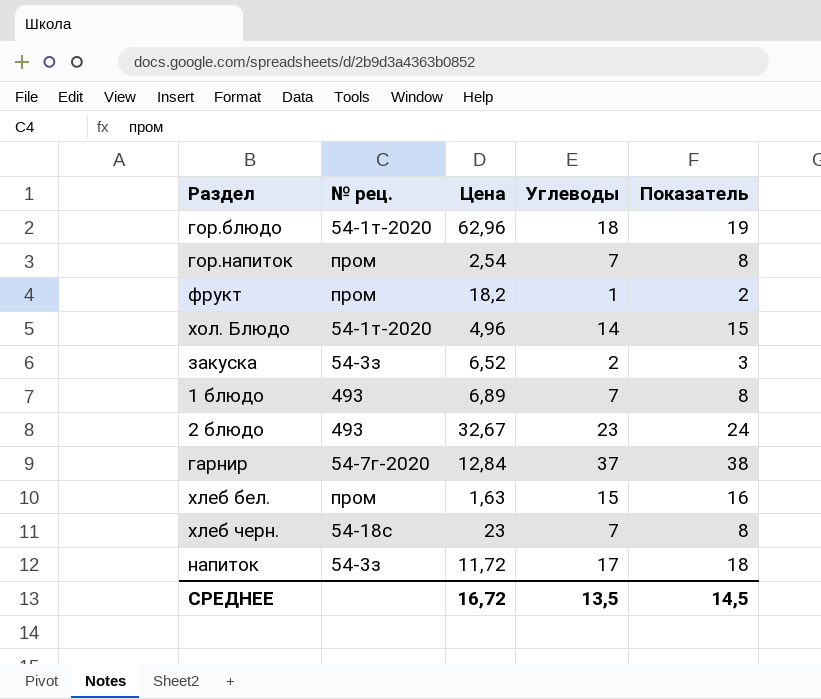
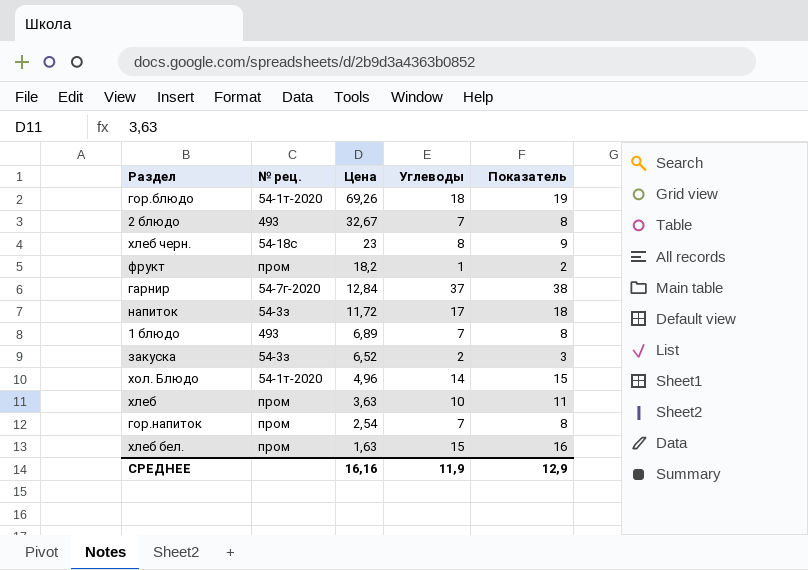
row order: none -> Цена descending
гор.блюдо | Цена: 62,96 -> 69,26
2 блюдо | Углеводы: 23 -> 7
2 блюдо | Показатель: 24 -> 8
хлеб черн. | Углеводы: 7 -> 8
хлеб черн. | Показатель: 8 -> 9
row хлеб: none -> пром | 3,63 | 10 | 11
СРЕДНЕЕ | Цена: 16,72 -> 16,16
СРЕДНЕЕ | Углеводы: 13,5 -> 11,9
СРЕДНЕЕ | Показатель: 14,5 -> 12,9

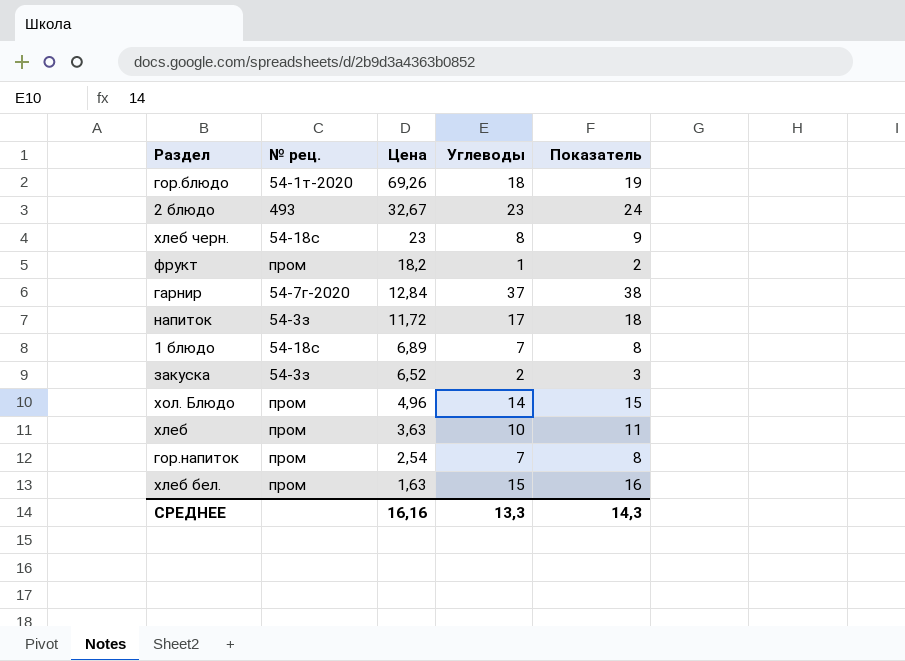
2 блюдо | Углеводы: 7 -> 23
2 блюдо | Показатель: 8 -> 24
1 блюдо | № рец.: 493 -> 54-18с
хол. Блюдо | № рец.: 54-1т-2020 -> пром
СРЕДНЕЕ | Углеводы: 11,9 -> 13,3
СРЕДНЕЕ | Показатель: 12,9 -> 14,3

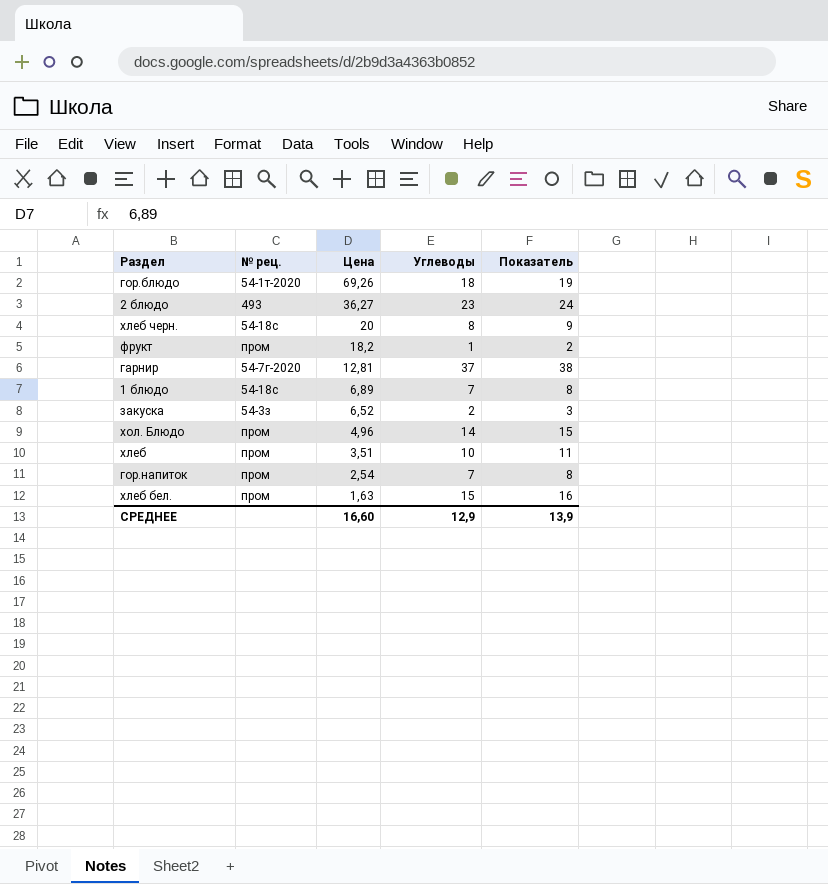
row напиток: 54-3з | 11,72 | 17 | 18 -> none
2 блюдо | Цена: 32,67 -> 36,27
хлеб черн. | Цена: 23 -> 20
гарнир | Цена: 12,84 -> 12,81
хлеб | Цена: 3,63 -> 3,51
СРЕДНЕЕ | Цена: 16,16 -> 16,60
СРЕДНЕЕ | Углеводы: 13,3 -> 12,9
СРЕДНЕЕ | Показатель: 14,3 -> 13,9

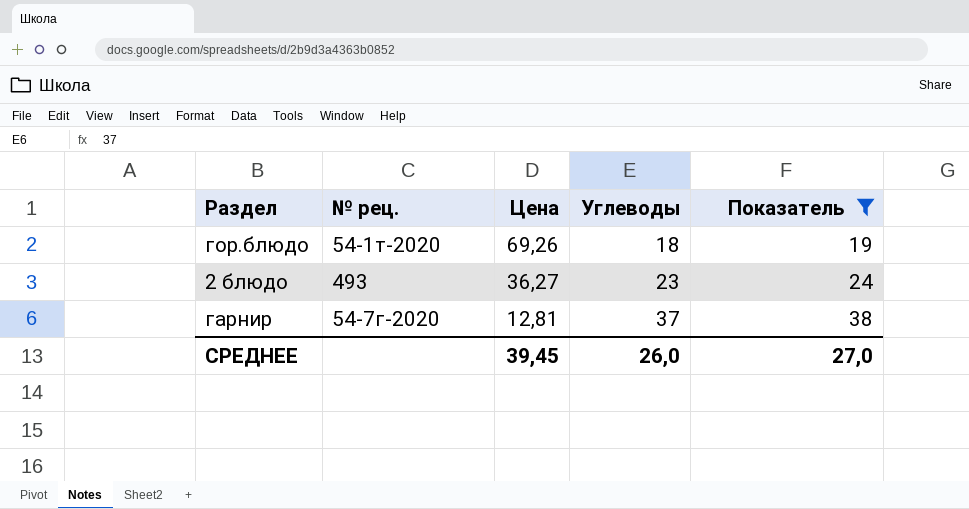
filter: none -> Показатель >= 19
СРЕДНЕЕ | Цена: 16,60 -> 39,45
СРЕДНЕЕ | Углеводы: 12,9 -> 26,0
СРЕДНЕЕ | Показатель: 13,9 -> 27,0

